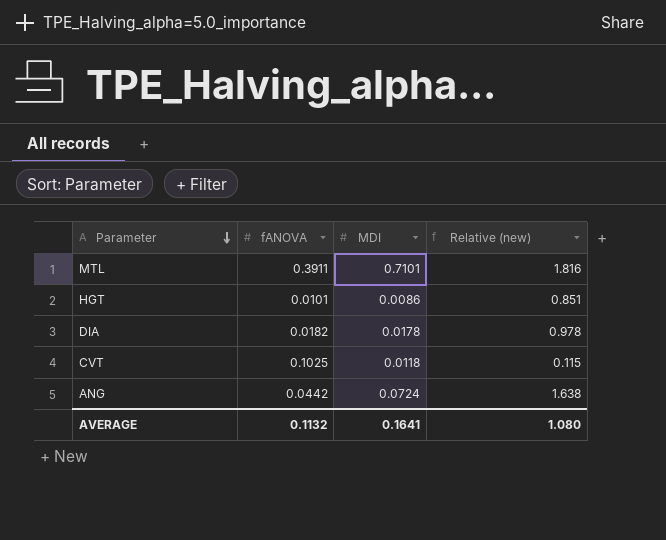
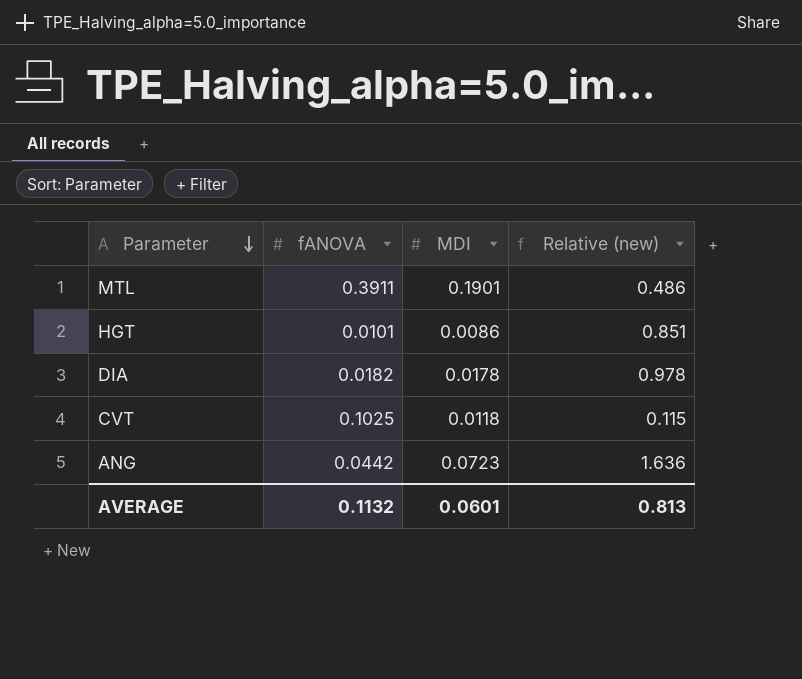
MTL | MDI: 0.7101 -> 0.1901
MTL | Relative (new): 1.816 -> 0.486
ANG | MDI: 0.0724 -> 0.0723
ANG | Relative (new): 1.638 -> 1.636
AVERAGE | MDI: 0.1641 -> 0.0601
AVERAGE | Relative (new): 1.080 -> 0.813

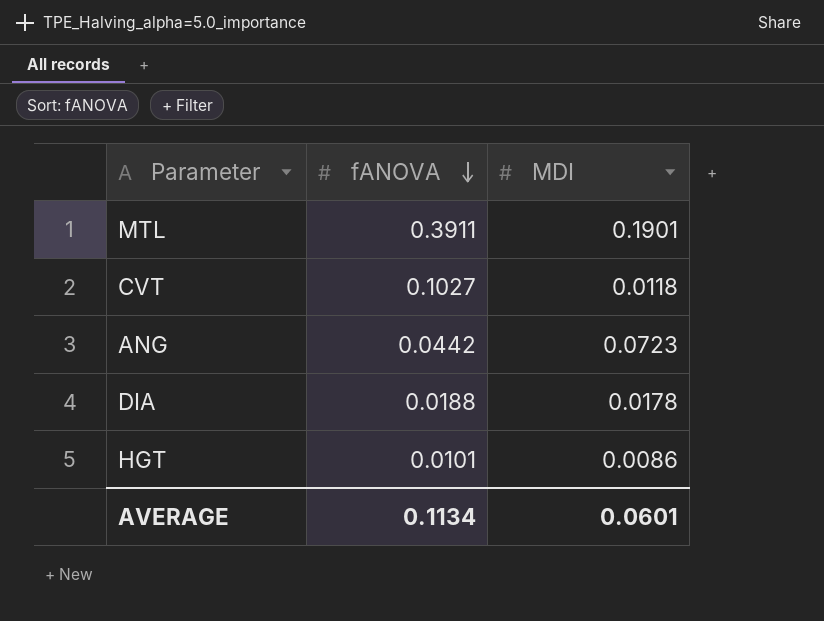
row order: Parameter descending -> fANOVA descending
column Relative (new) | formula: [MDI] / [fANOVA] -> none
CVT | fANOVA: 0.1025 -> 0.1027
DIA | fANOVA: 0.0182 -> 0.0188
AVERAGE | fANOVA: 0.1132 -> 0.1134

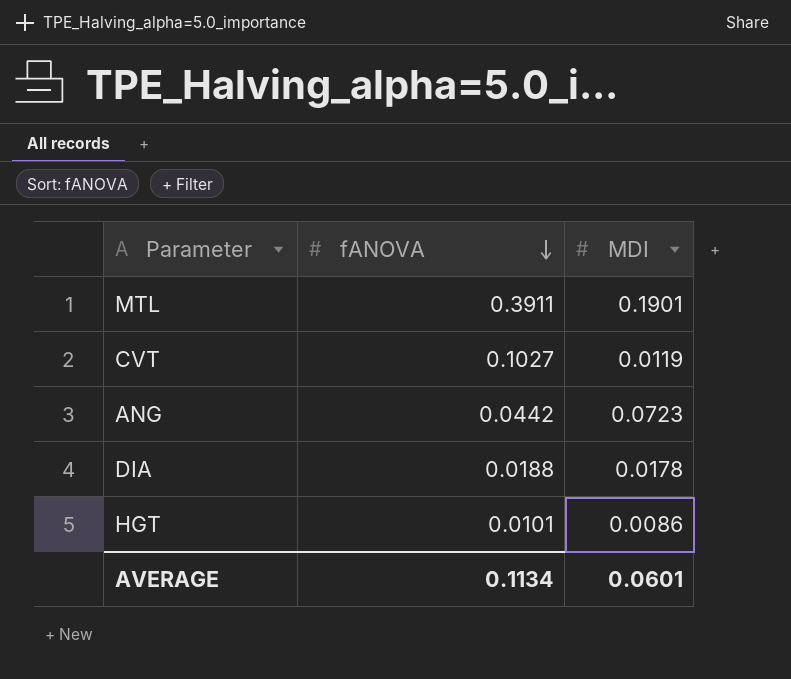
CVT | MDI: 0.0118 -> 0.0119

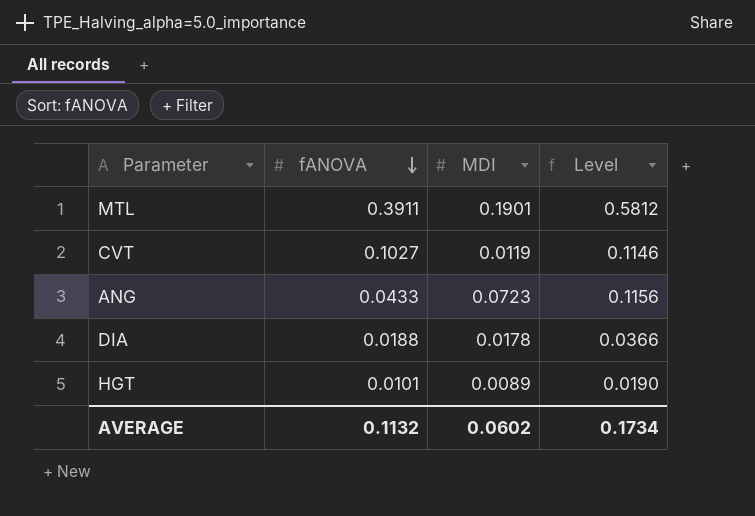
column Level | formula: none -> [fANOVA] + [MDI]
ANG | fANOVA: 0.0442 -> 0.0433
HGT | MDI: 0.0086 -> 0.0089
AVERAGE | fANOVA: 0.1134 -> 0.1132
AVERAGE | MDI: 0.0601 -> 0.0602

